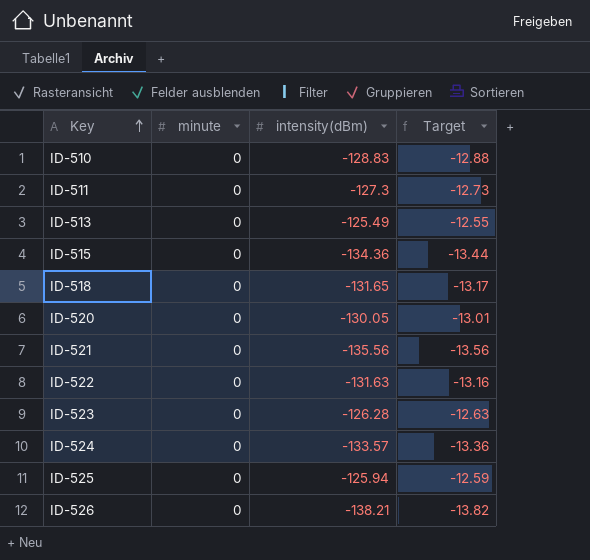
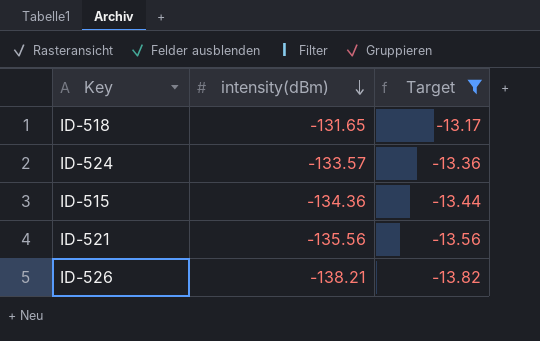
filter: none -> Target <= -13.17
row order: Key ascending -> intensity(dBm) descending
column minute | position: 2 -> none

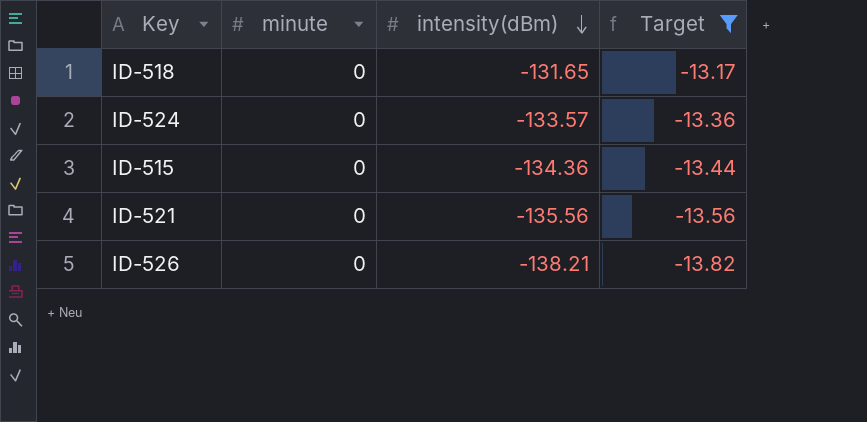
column minute | position: none -> 2

